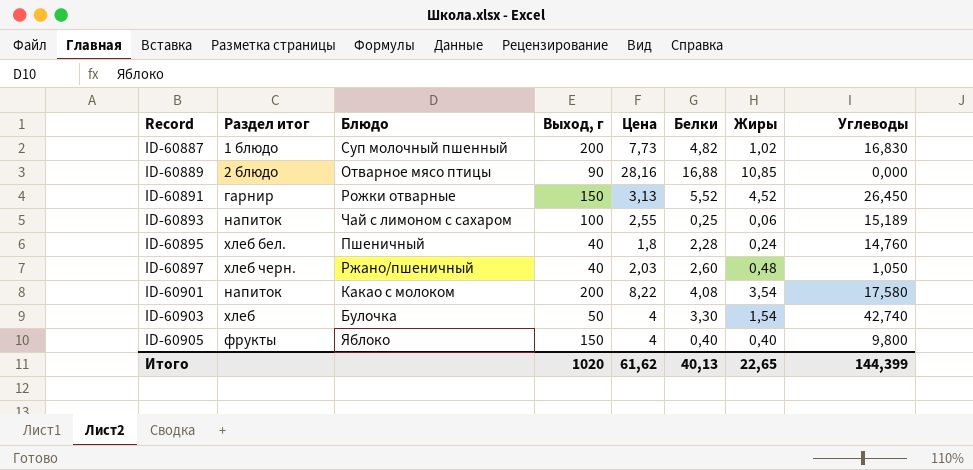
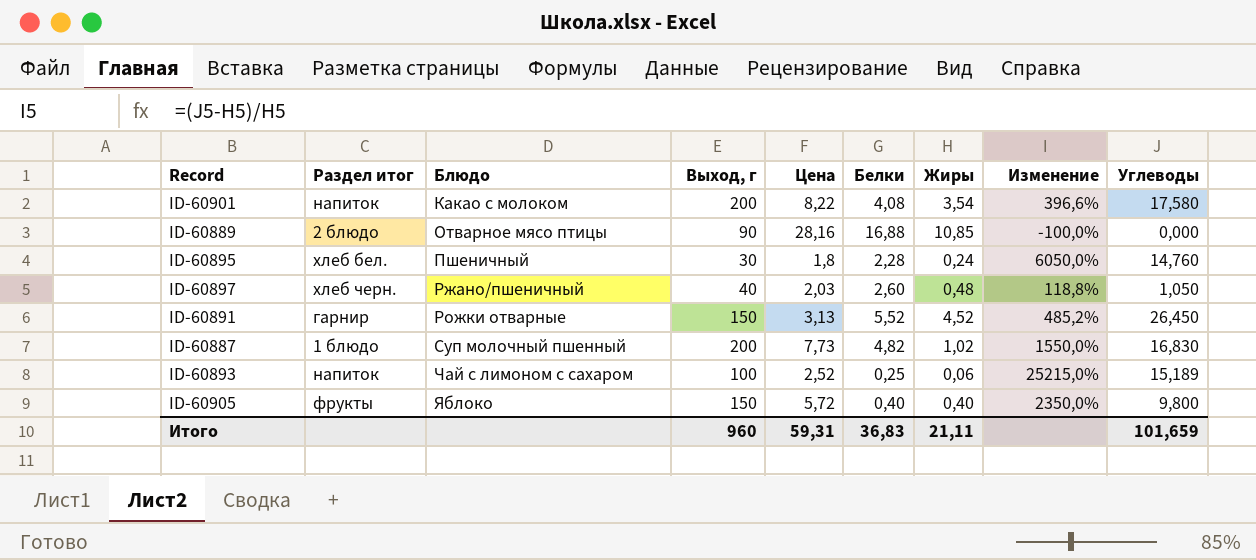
row order: Record ascending -> Блюдо ascending
column Изменение | formula: none -> ([Углеводы] - [Жиры]) / [Жиры]
row ID-60903: хлеб | Булочка | 50 | 4 | 3,30 | 1,54 | 42,740 -> none
ID-60895 | Выход, г: 40 -> 30
ID-60893 | Цена: 2,55 -> 2,52
ID-60905 | Цена: 4 -> 5,72
Итого | Выход, г: 1020 -> 960
Итого | Цена: 61,62 -> 59,31
Итого | Белки: 40,13 -> 36,83
Итого | Жиры: 22,65 -> 21,11
Итого | Углеводы: 144,399 -> 101,659

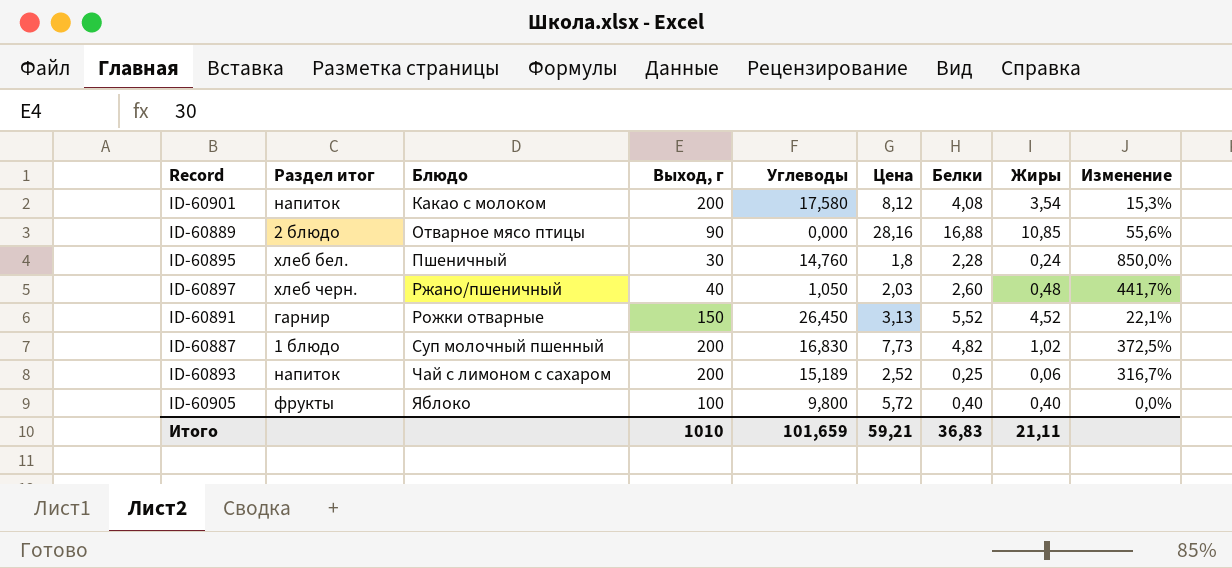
column Углеводы | position: 9 -> 5
column Изменение | formula: ([Углеводы] - [Жиры]) / [Жиры] -> ([Белки] - [Жиры]) / [Жиры]
ID-60901 | Цена: 8,22 -> 8,12
ID-60893 | Выход, г: 100 -> 200
ID-60905 | Выход, г: 150 -> 100
Итого | Выход, г: 960 -> 1010
Итого | Цена: 59,31 -> 59,21

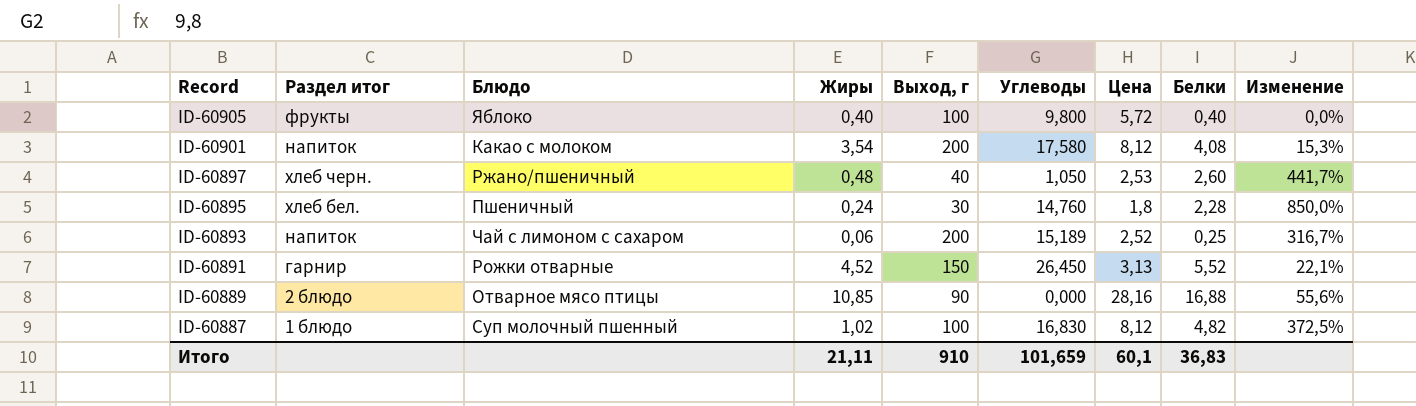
row order: Блюдо ascending -> Record descending
column Жиры | position: 8 -> 4
ID-60897 | Цена: 2,03 -> 2,53
ID-60887 | Выход, г: 200 -> 100
ID-60887 | Цена: 7,73 -> 8,12
Итого | Выход, г: 1010 -> 910
Итого | Цена: 59,21 -> 60,1

